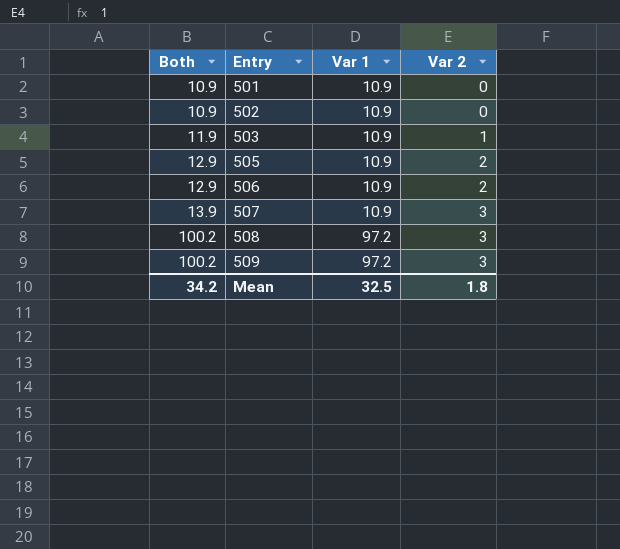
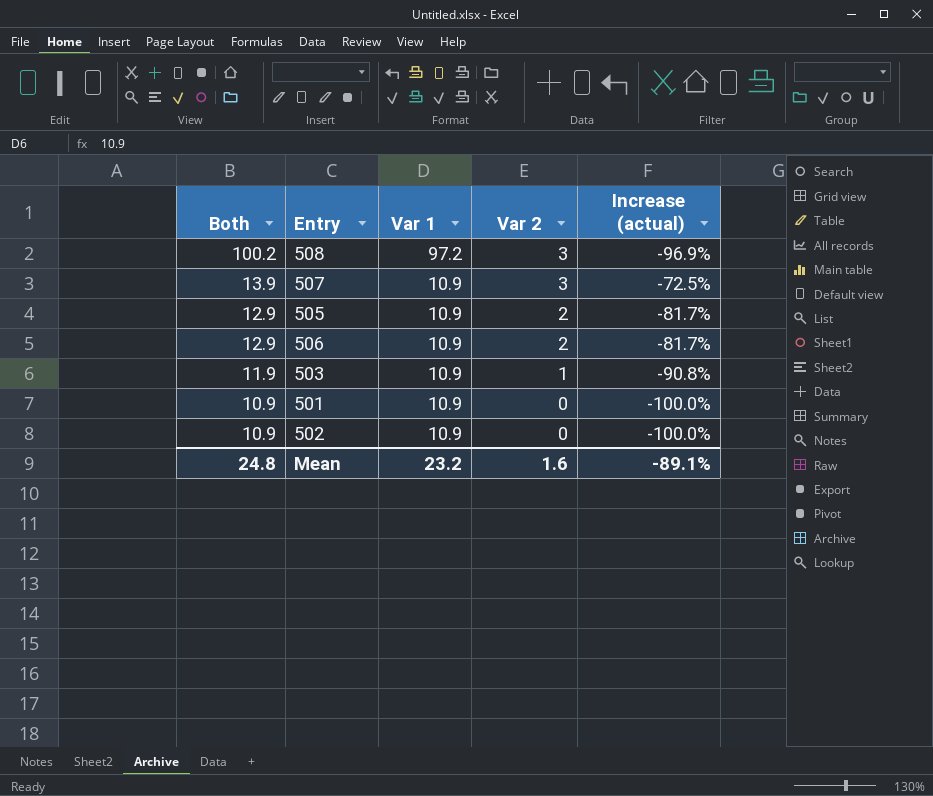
row order: Both ascending -> Both descending
column Increase (actual) | formula: none -> ([Var 2] - [Var 1]) / [Var 1]
row 509: 100.2 | 97.2 | 3 -> none
Mean | Both: 34.2 -> 24.8
Mean | Var 1: 32.5 -> 23.2
Mean | Var 2: 1.8 -> 1.6

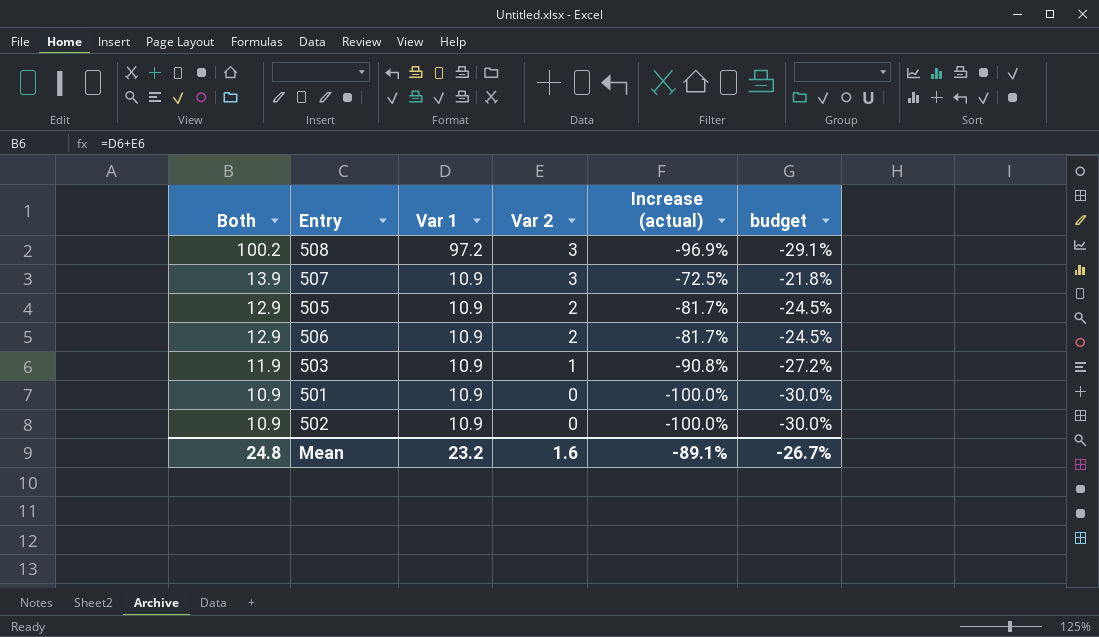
column budget | formula: none -> [Increase (actual)] * 0.3

